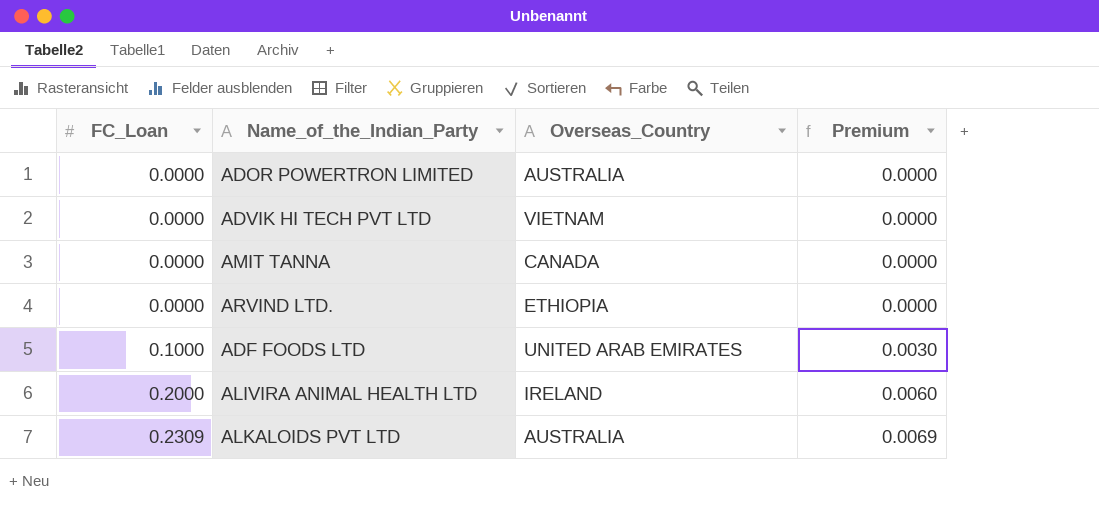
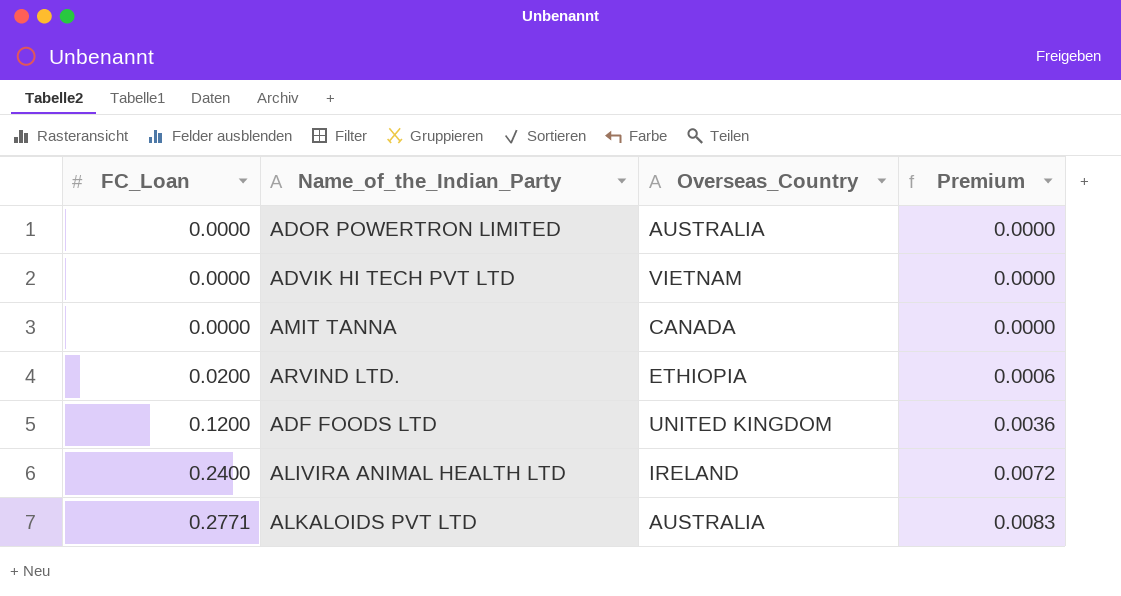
ARVIND LTD. | FC_Loan: 0.0000 -> 0.0200
ARVIND LTD. | Premium: 0.0000 -> 0.0006
ADF FOODS LTD | FC_Loan: 0.1000 -> 0.1200
ADF FOODS LTD | Overseas_Country: UNITED ARAB EMIRATES -> UNITED KINGDOM
ADF FOODS LTD | Premium: 0.0030 -> 0.0036
ALIVIRA ANIMAL HEALTH LTD | FC_Loan: 0.2000 -> 0.2400
ALIVIRA ANIMAL HEALTH LTD | Premium: 0.0060 -> 0.0072
ALKALOIDS PVT LTD | FC_Loan: 0.2309 -> 0.2771
ALKALOIDS PVT LTD | Premium: 0.0069 -> 0.0083

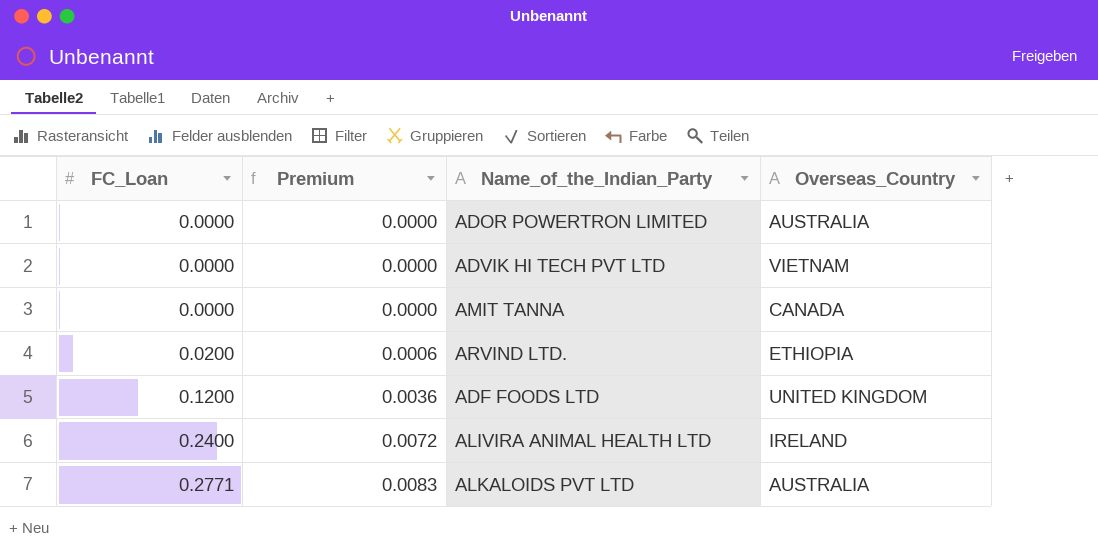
column Premium | position: 4 -> 2

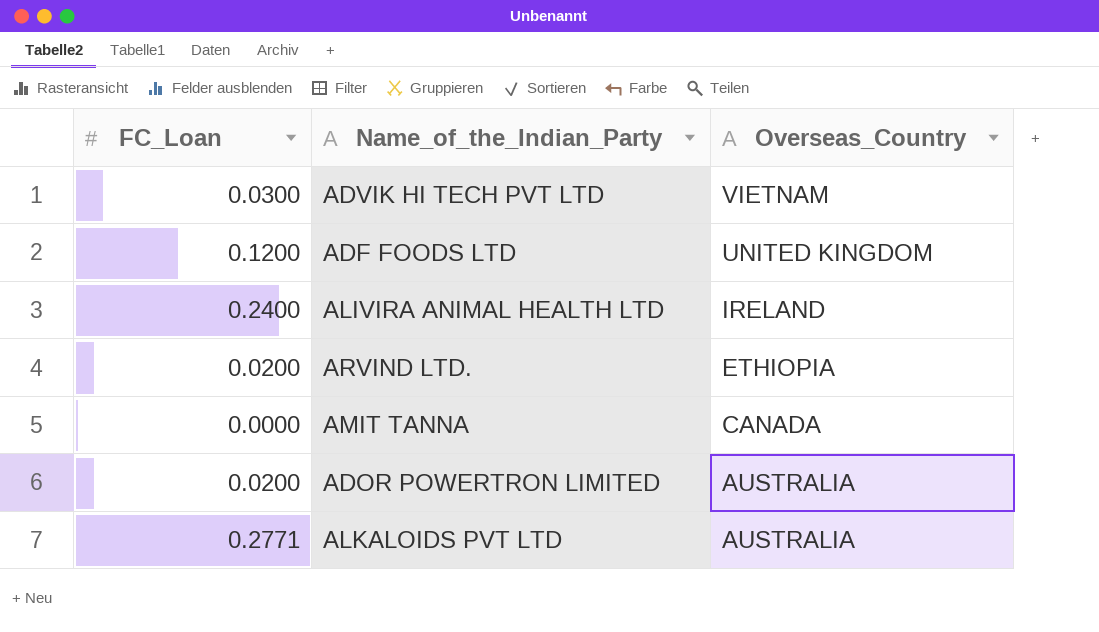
row order: FC_Loan ascending -> Overseas_Country descending
column Premium | formula: [FC_Loan] * 0.03 -> none
ADVIK HI TECH PVT LTD | FC_Loan: 0.0000 -> 0.0300
ADOR POWERTRON LIMITED | FC_Loan: 0.0000 -> 0.0200

